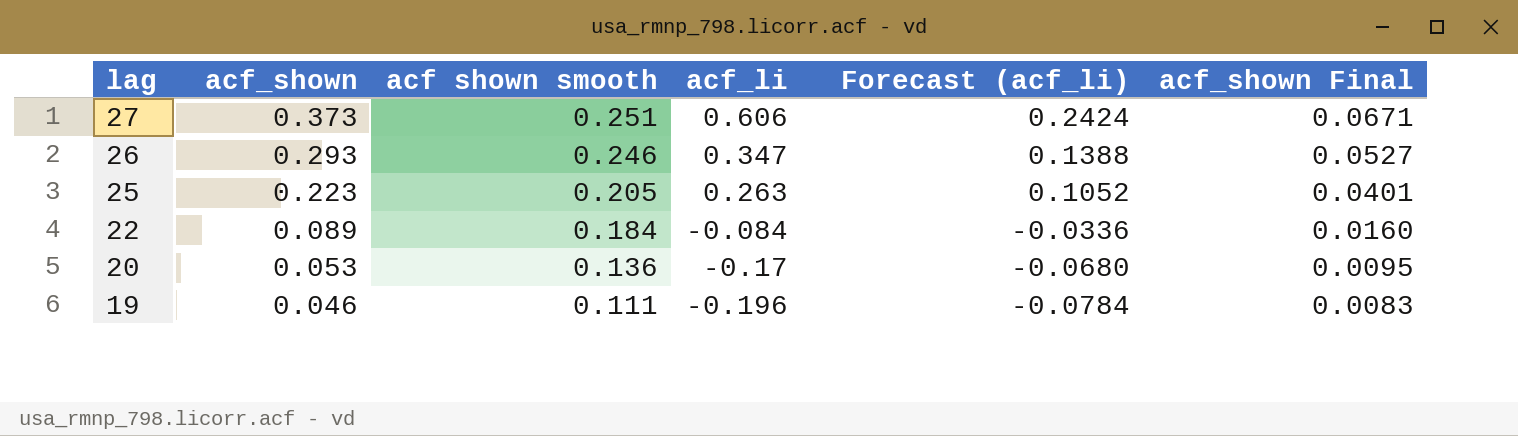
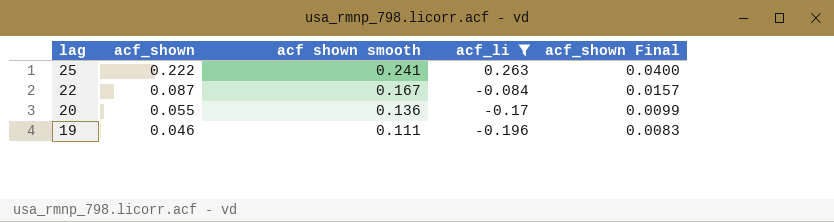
filter: none -> acf_li <= 0.263
column Forecast (acf_li) | formula: [acf_li] * 0.4 -> none
25 | acf_shown: 0.223 -> 0.222
25 | acf shown smooth: 0.205 -> 0.241
25 | acf_shown Final: 0.0401 -> 0.0400
22 | acf_shown: 0.089 -> 0.087
22 | acf shown smooth: 0.184 -> 0.167
22 | acf_shown Final: 0.0160 -> 0.0157
20 | acf_shown: 0.053 -> 0.055
20 | acf_shown Final: 0.0095 -> 0.0099

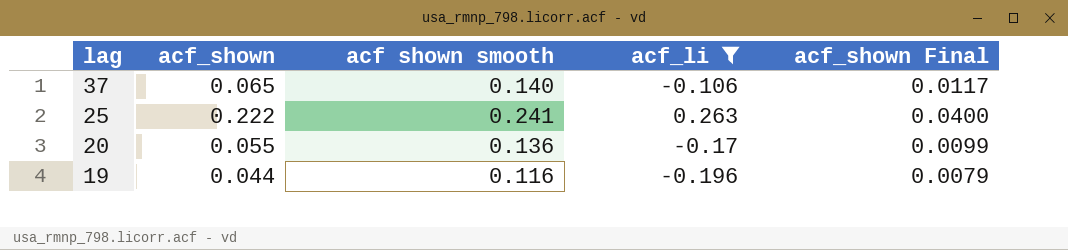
row 22: 0.087 | 0.167 | -0.084 | 0.0157 -> none
row 37: none -> 0.065 | 0.140 | -0.106 | 0.0117
19 | acf_shown: 0.046 -> 0.044
19 | acf shown smooth: 0.111 -> 0.116
19 | acf_shown Final: 0.0083 -> 0.0079

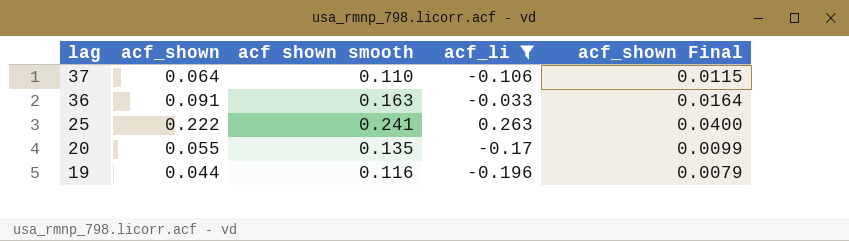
37 | acf_shown: 0.065 -> 0.064
37 | acf shown smooth: 0.140 -> 0.110
37 | acf_shown Final: 0.0117 -> 0.0115
row 36: none -> 0.091 | 0.163 | -0.033 | 0.0164
20 | acf shown smooth: 0.136 -> 0.135

